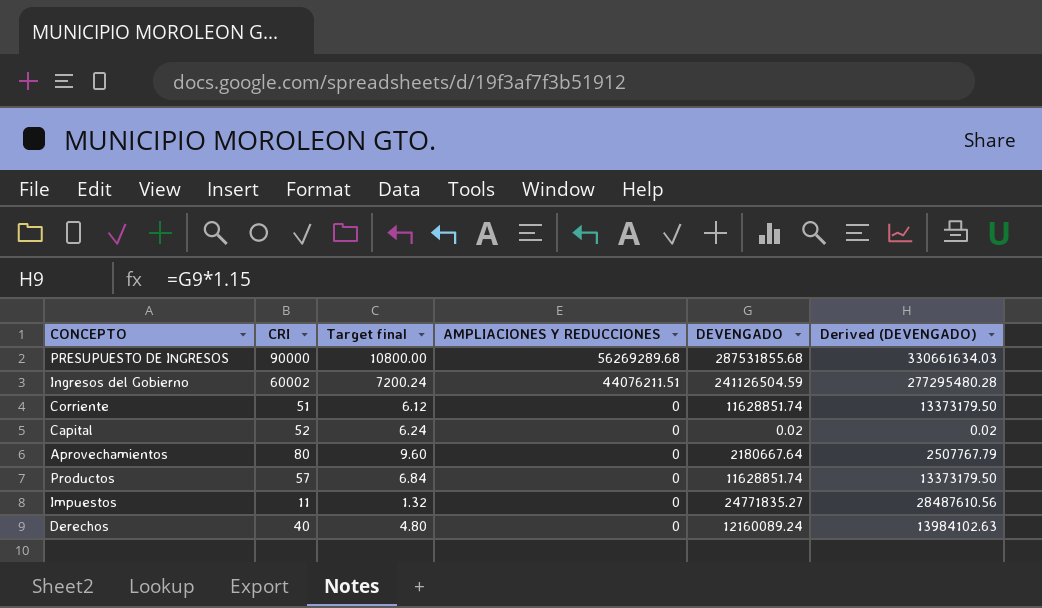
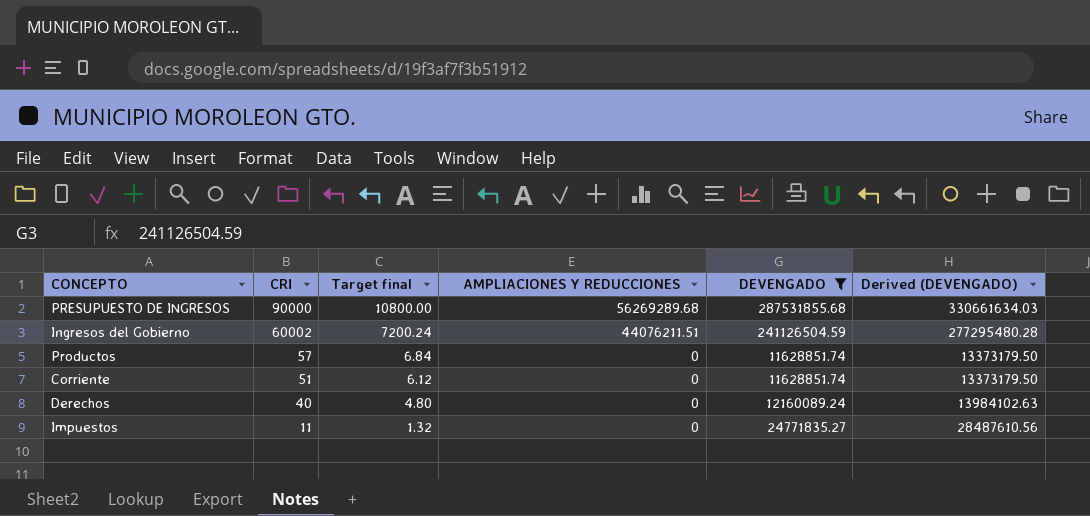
filter: none -> DEVENGADO >= 11628851.74
row order: AMPLIACIONES Y REDUCCIONES descending -> CRI descending

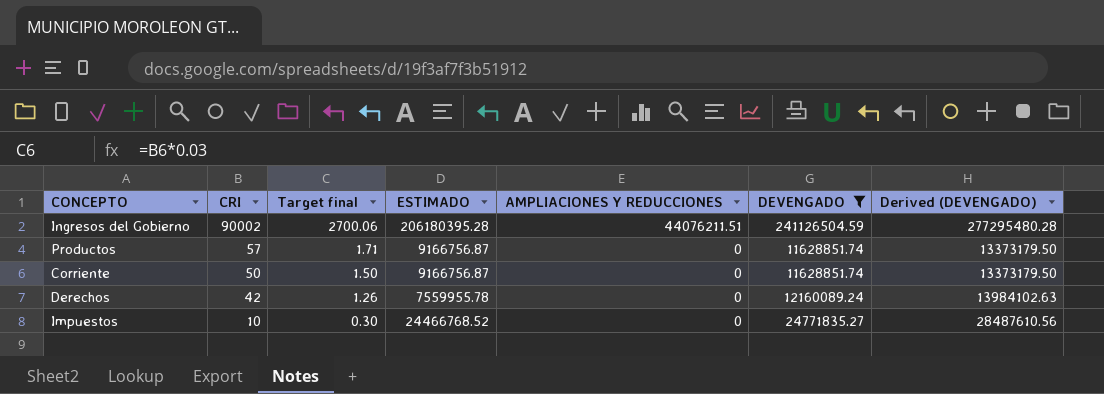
column Target final | formula: [CRI] * 0.12 -> [CRI] * 0.03
column ESTIMADO | position: none -> 4
row PRESUPUESTO DE INGRESOS: 90000 | 10800.00 | 56269289.68 | 287531855.68 | 330661634.03 -> none
Ingresos del Gobierno | CRI: 60002 -> 90002
Corriente | CRI: 51 -> 50
Derechos | CRI: 40 -> 42
Impuestos | CRI: 11 -> 10

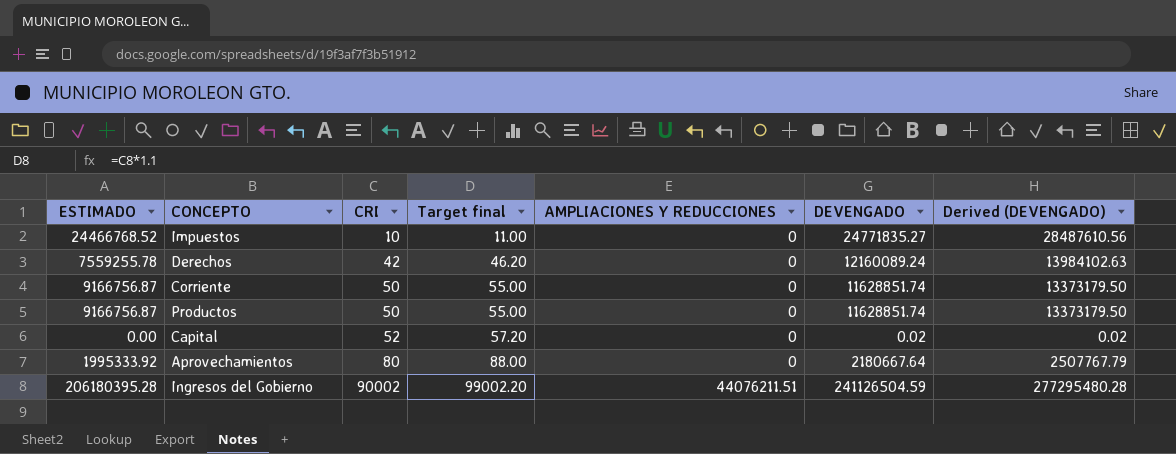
filter: DEVENGADO >= 11628851.74 -> none
row order: CRI descending -> CRI ascending
column ESTIMADO | position: 4 -> 1
column Target final | formula: [CRI] * 0.03 -> [CRI] * 1.1
Derechos | ESTIMADO: 7559955.78 -> 7559255.78
Productos | CRI: 57 -> 50

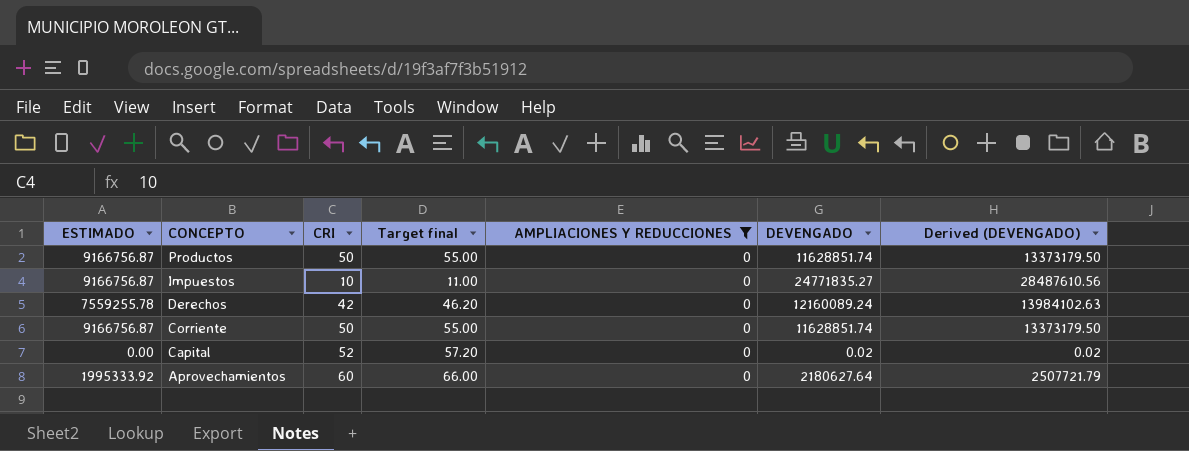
filter: none -> AMPLIACIONES Y REDUCCIONES = 0
row order: CRI ascending -> CONCEPTO descending
Impuestos | ESTIMADO: 24466768.52 -> 9166756.87
Aprovechamientos | CRI: 80 -> 60
Aprovechamientos | Target final: 88.00 -> 66.00
Aprovechamientos | DEVENGADO: 2180667.64 -> 2180627.64
Aprovechamientos | Derived (DEVENGADO): 2507767.79 -> 2507721.79

